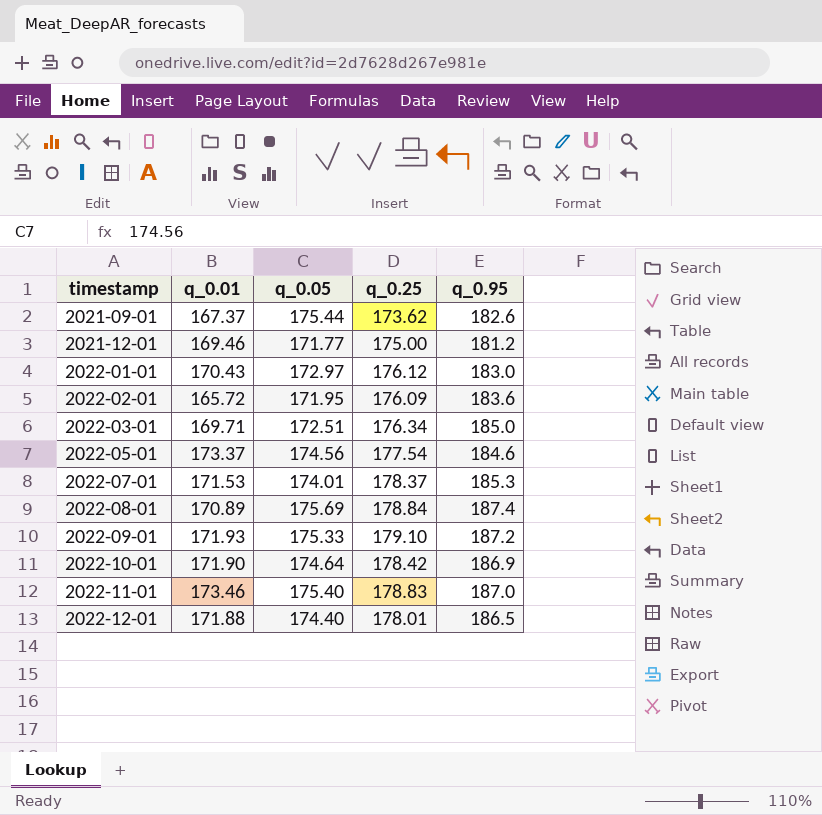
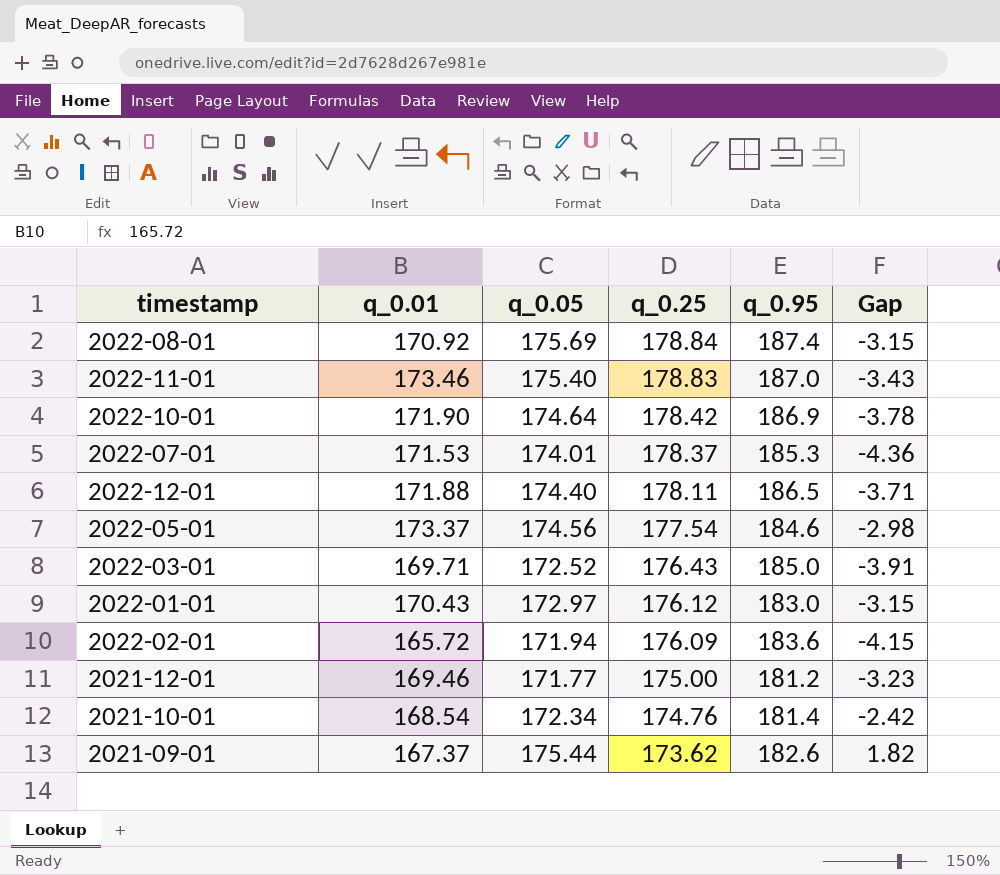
row order: timestamp ascending -> q_0.25 descending
column Gap | formula: none -> [q_0.05] - [q_0.25]
row 2022-09-01: 171.93 | 175.33 | 179.10 | 187.2 -> none
2022-08-01 | q_0.01: 170.89 -> 170.92
2022-12-01 | q_0.25: 178.01 -> 178.11
2022-03-01 | q_0.05: 172.51 -> 172.52
2022-03-01 | q_0.25: 176.34 -> 176.43
2022-02-01 | q_0.05: 171.95 -> 171.94
row 2021-10-01: none -> 168.54 | 172.34 | 174.76 | 181.4 | -2.42

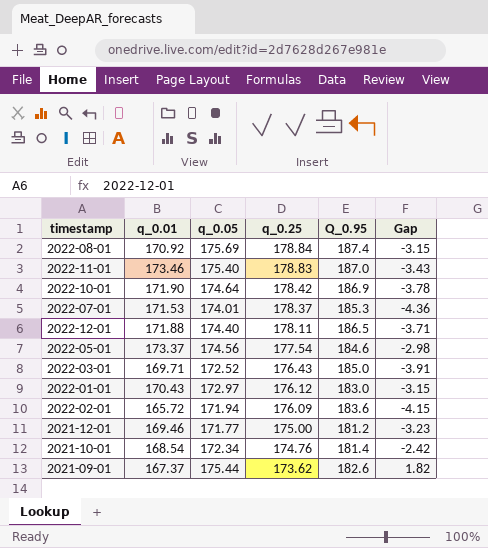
column name: q_0.95 -> Q_0.95

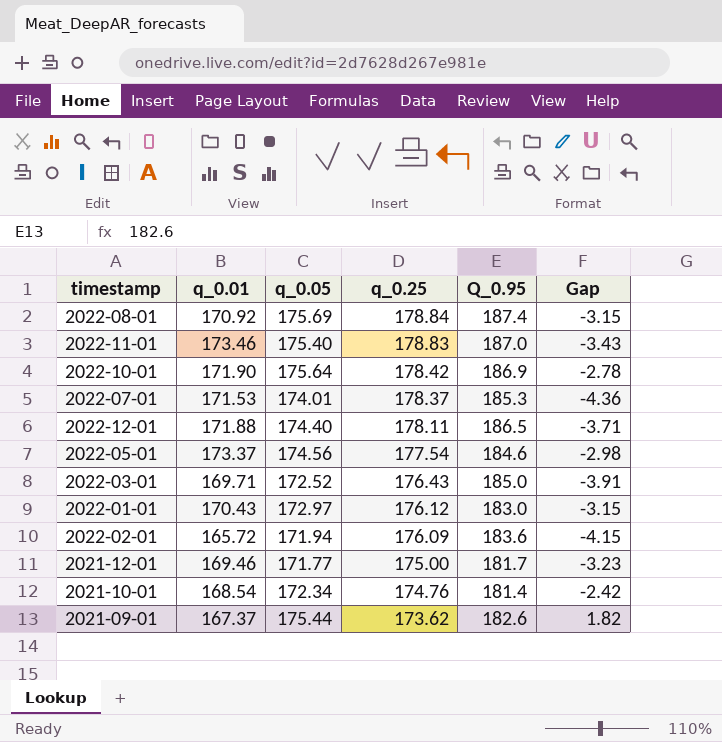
2022-10-01 | q_0.05: 174.64 -> 175.64
2022-10-01 | Gap: -3.78 -> -2.78
2021-12-01 | Q_0.95: 181.2 -> 181.7

